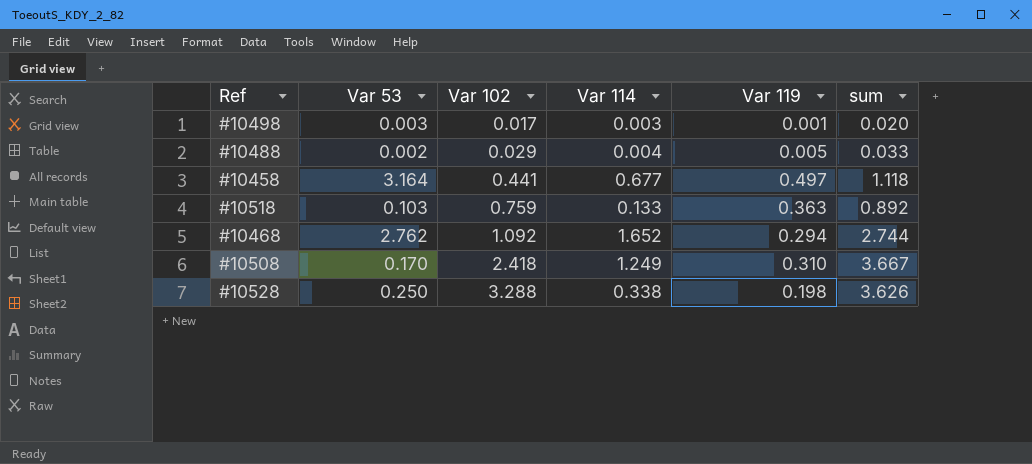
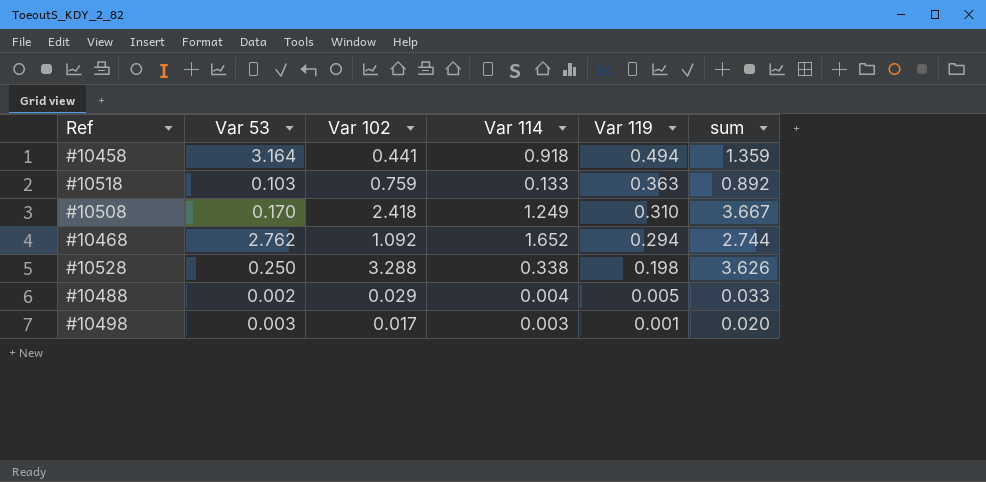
row order: Var 102 ascending -> Var 119 descending
#10458 | Var 114: 0.677 -> 0.918
#10458 | Var 119: 0.497 -> 0.494
#10458 | sum: 1.118 -> 1.359

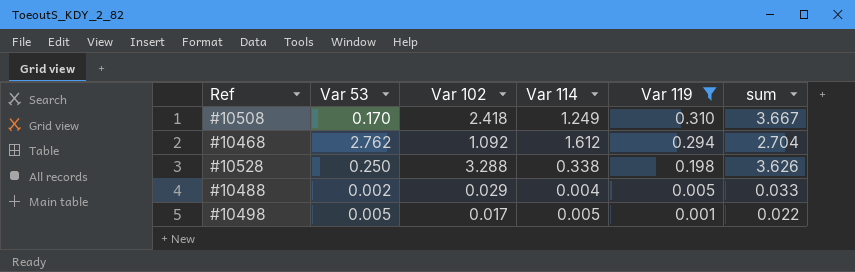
filter: none -> Var 119 <= 0.310
#10468 | Var 114: 1.652 -> 1.612
#10468 | sum: 2.744 -> 2.704
#10498 | Var 53: 0.003 -> 0.005
#10498 | Var 114: 0.003 -> 0.005
#10498 | sum: 0.020 -> 0.022

